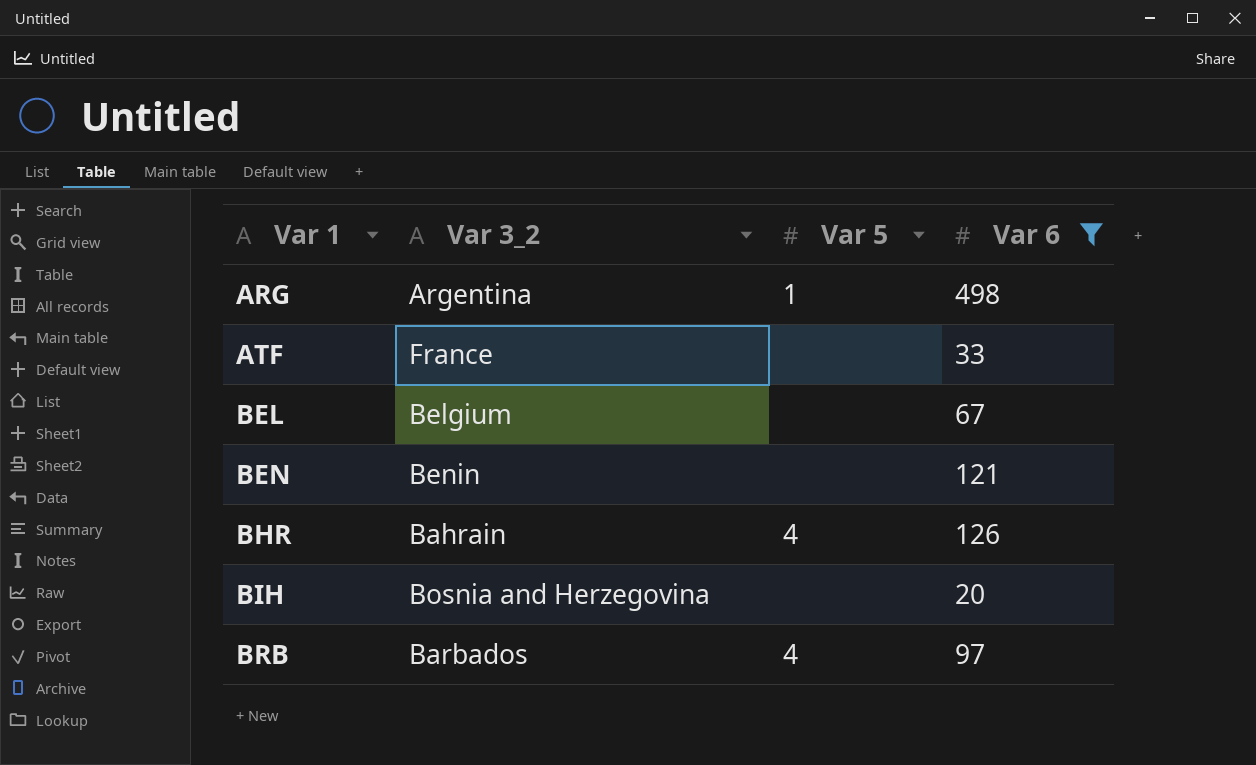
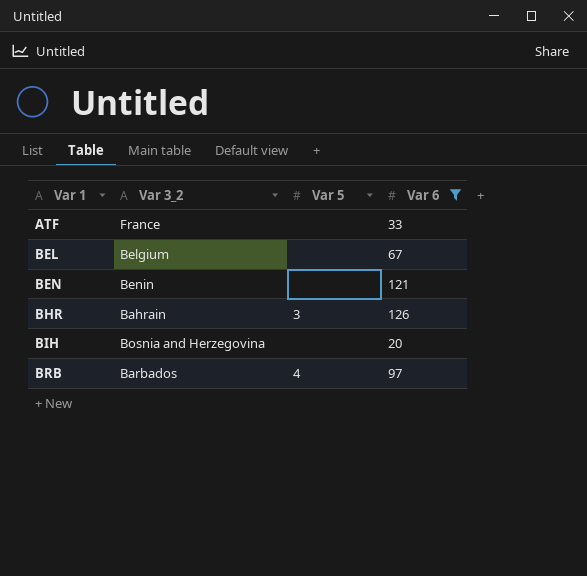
row ARG: Argentina | 1 | 498 -> none
BHR | Var 5: 4 -> 3

